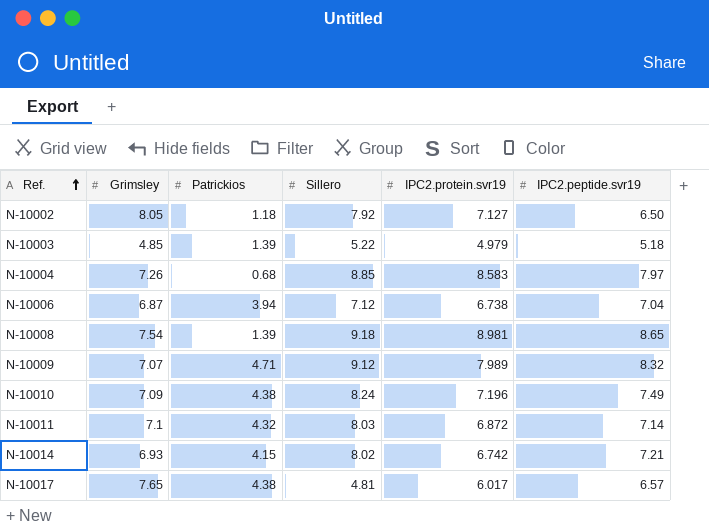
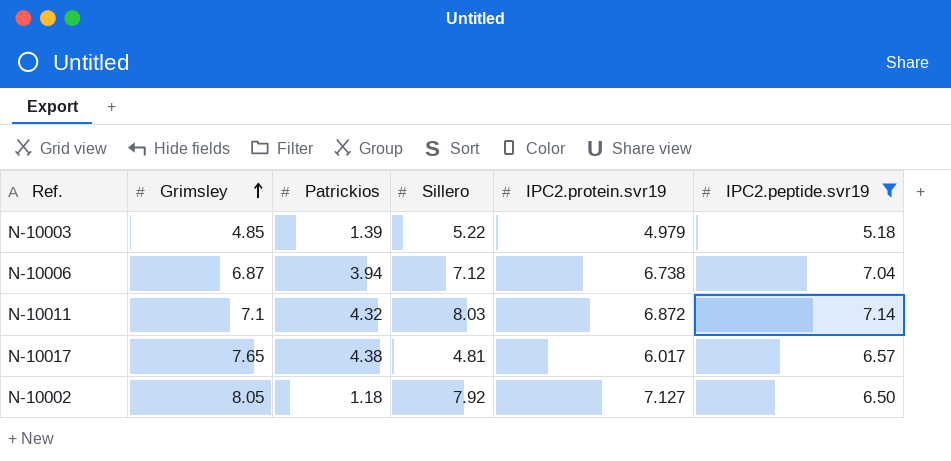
filter: none -> IPC2.peptide.svr19 <= 7.14
row order: Ref. ascending -> Grimsley ascending

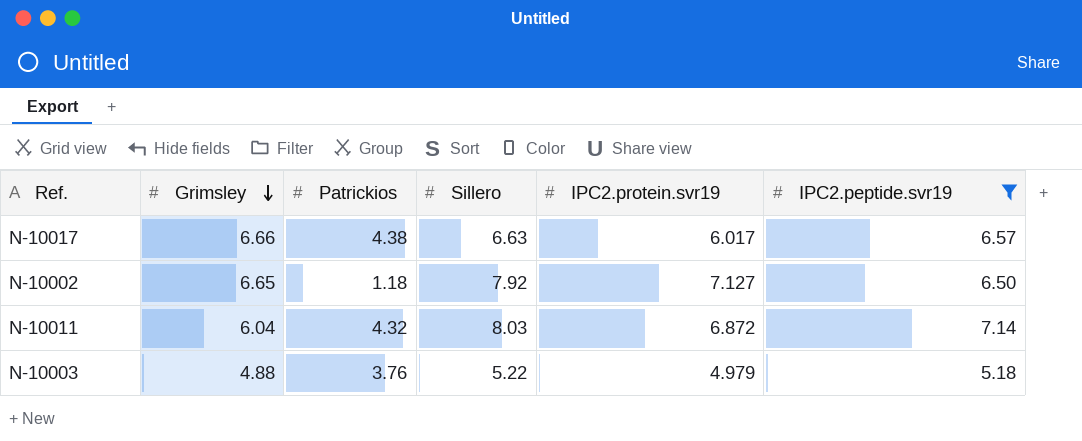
row order: Grimsley ascending -> Grimsley descending
row N-10006: 6.87 | 3.94 | 7.12 | 6.738 | 7.04 -> none
N-10017 | Grimsley: 7.65 -> 6.66
N-10017 | Sillero: 4.81 -> 6.63
N-10002 | Grimsley: 8.05 -> 6.65
N-10011 | Grimsley: 7.1 -> 6.04
N-10003 | Grimsley: 4.85 -> 4.88
N-10003 | Patrickios: 1.39 -> 3.76

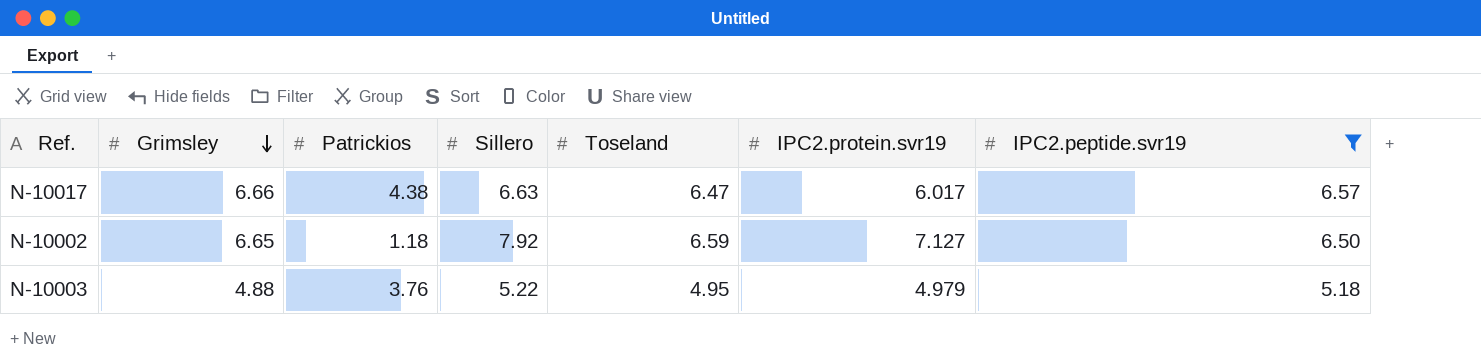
column Toseland | position: none -> 5
row N-10011: 6.04 | 4.32 | 8.03 | 6.872 | 7.14 -> none

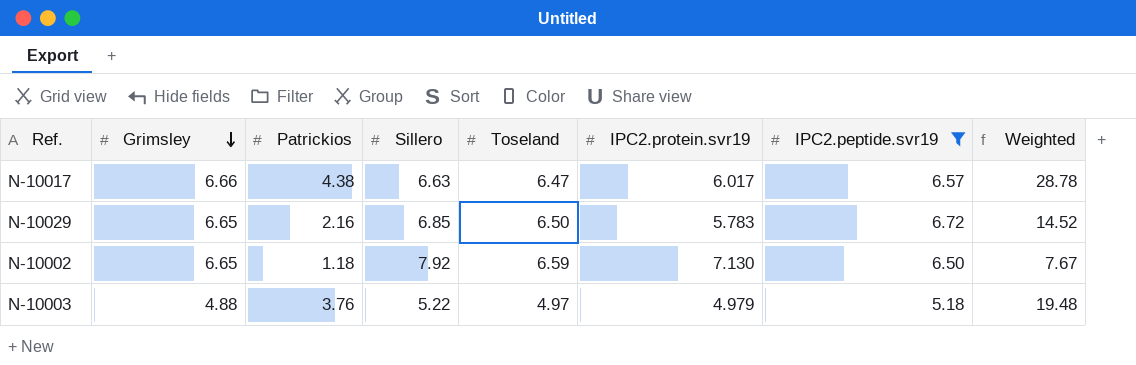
column Weighted | formula: none -> [Patrickios] * [IPC2.peptide.svr19]
row N-10029: none -> 6.65 | 2.16 | 6.85 | 6.50 | 5.783 | 6.72 | 14.52
N-10002 | IPC2.protein.svr19: 7.127 -> 7.130
N-10003 | Toseland: 4.95 -> 4.97

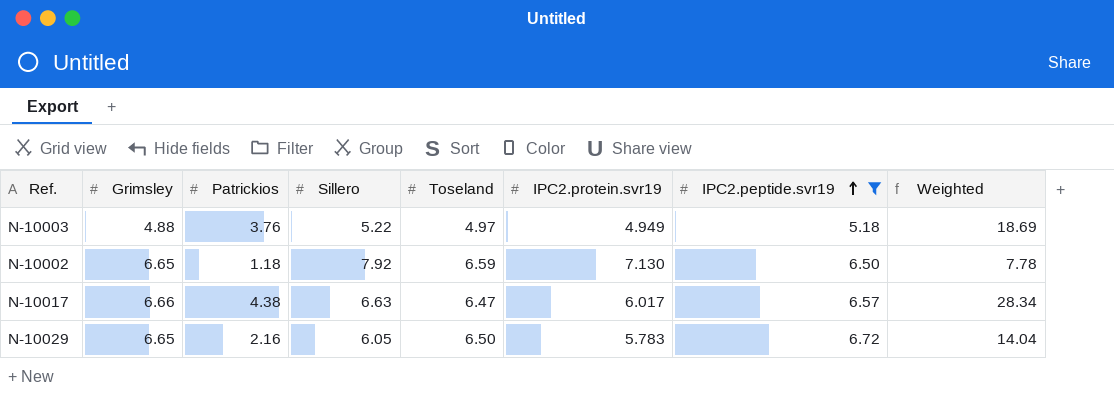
row order: Grimsley descending -> IPC2.peptide.svr19 ascending
column Weighted | formula: [Patrickios] * [IPC2.peptide.svr19] -> [Patrickios] * [Toseland]
N-10003 | IPC2.protein.svr19: 4.979 -> 4.949
N-10029 | Sillero: 6.85 -> 6.05

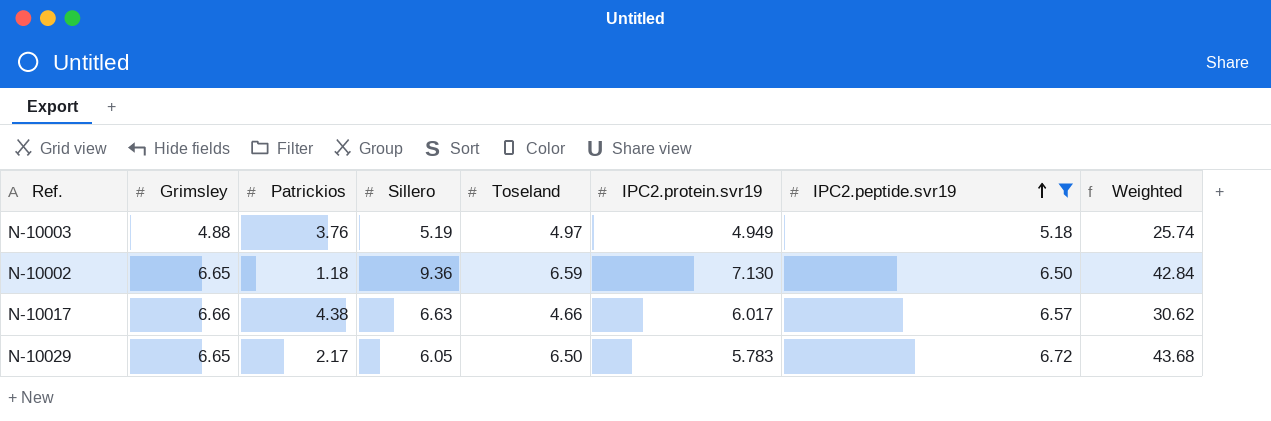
column Weighted | formula: [Patrickios] * [Toseland] -> [Toseland] * [IPC2.peptide.svr19]
N-10003 | Sillero: 5.22 -> 5.19
N-10002 | Sillero: 7.92 -> 9.36
N-10017 | Toseland: 6.47 -> 4.66
N-10029 | Patrickios: 2.16 -> 2.17

